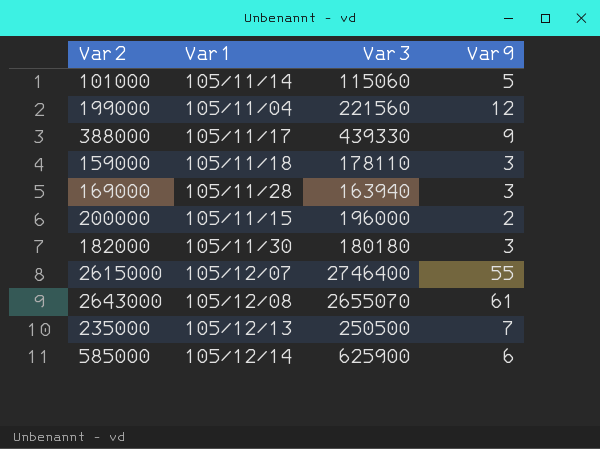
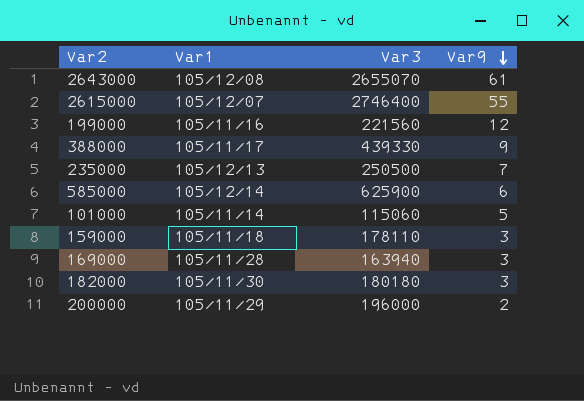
row order: none -> Var9 descending
199000 | Var1: 105/11/04 -> 105/11/16
200000 | Var1: 105/11/15 -> 105/11/29

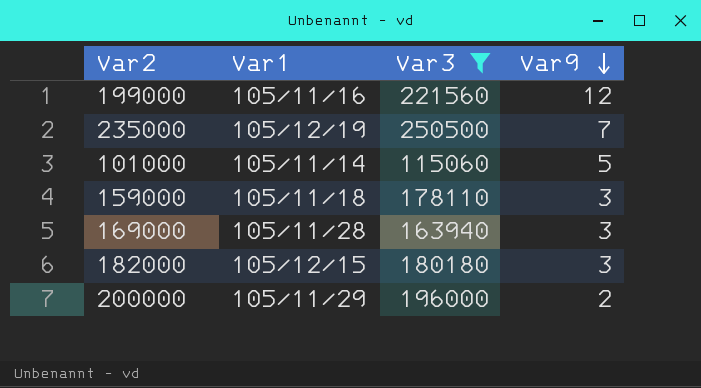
filter: none -> Var3 <= 250500
235000 | Var1: 105/12/13 -> 105/12/19
182000 | Var1: 105/11/30 -> 105/12/15

